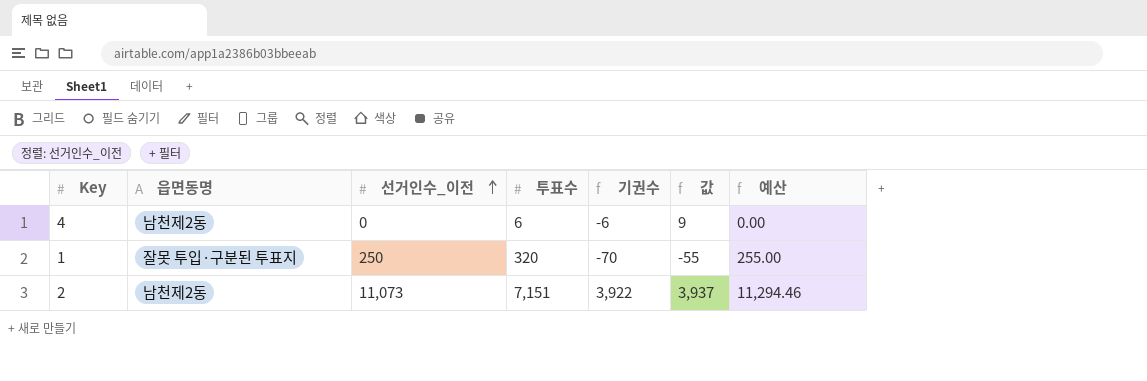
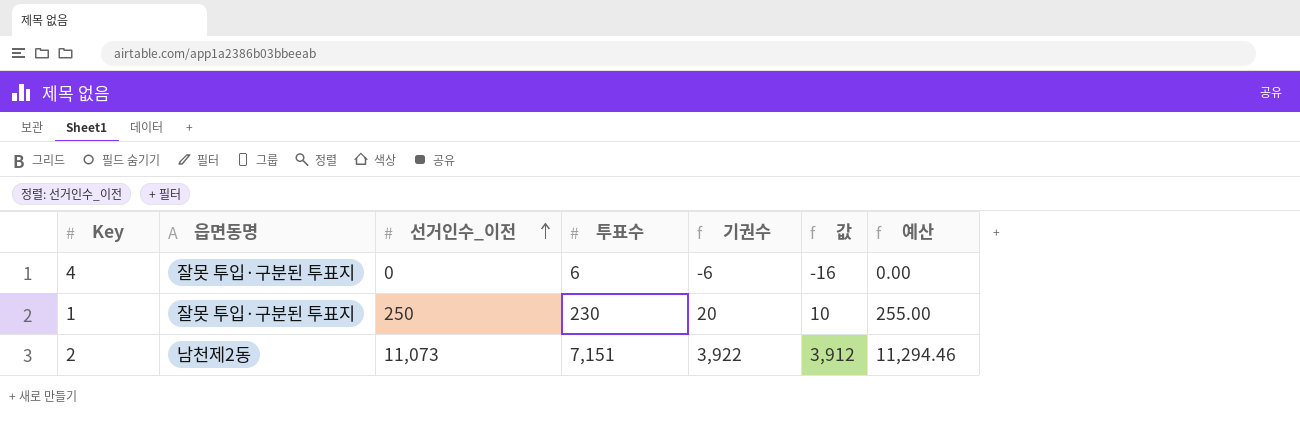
column 값 | formula: [기권수] + 15 -> [기권수] - 10
4 | 읍면동명: 남천제2동 -> 잘못 투입·구분된 투표지
1 | 투표수: 320 -> 230
1 | 기권수: -70 -> 20

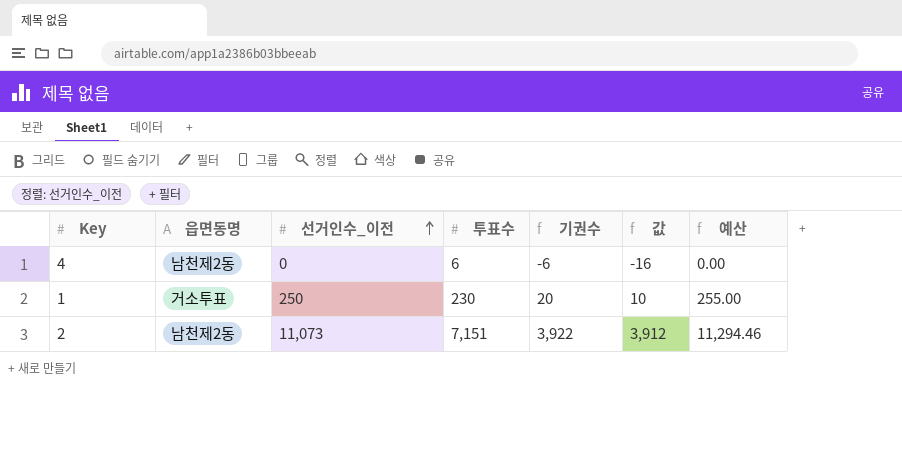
4 | 읍면동명: 잘못 투입·구분된 투표지 -> 남천제2동
1 | 읍면동명: 잘못 투입·구분된 투표지 -> 거소투표

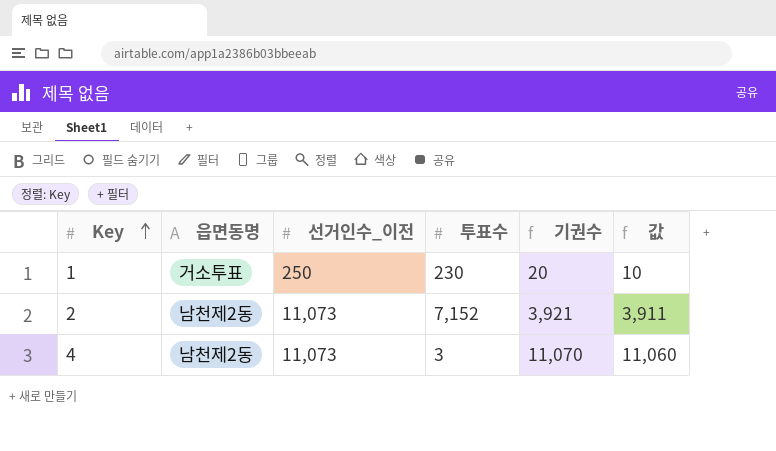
row order: 선거인수_이전 ascending -> Key ascending
column 예산 | formula: [선거인수_이전] * 1.02 -> none
2 | 투표수: 7,151 -> 7,152
2 | 기권수: 3,922 -> 3,921
2 | 값: 3,912 -> 3,911
4 | 선거인수_이전: 0 -> 11,073
4 | 투표수: 6 -> 3
4 | 기권수: -6 -> 11,070
4 | 값: -16 -> 11,060

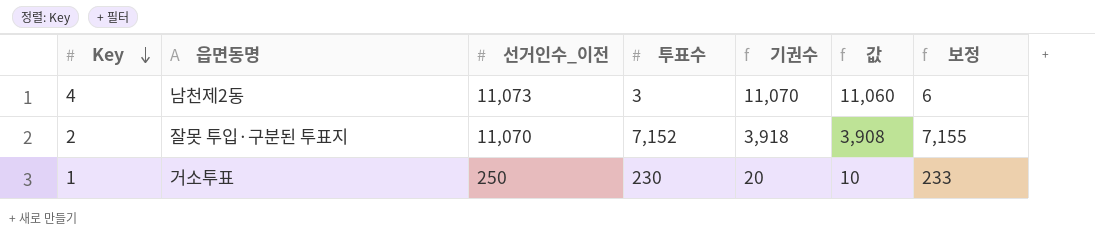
row order: Key ascending -> Key descending
column 보정 | formula: none -> [투표수] + 3
2 | 읍면동명: 남천제2동 -> 잘못 투입·구분된 투표지
2 | 선거인수_이전: 11,073 -> 11,070
2 | 기권수: 3,921 -> 3,918
2 | 값: 3,911 -> 3,908

